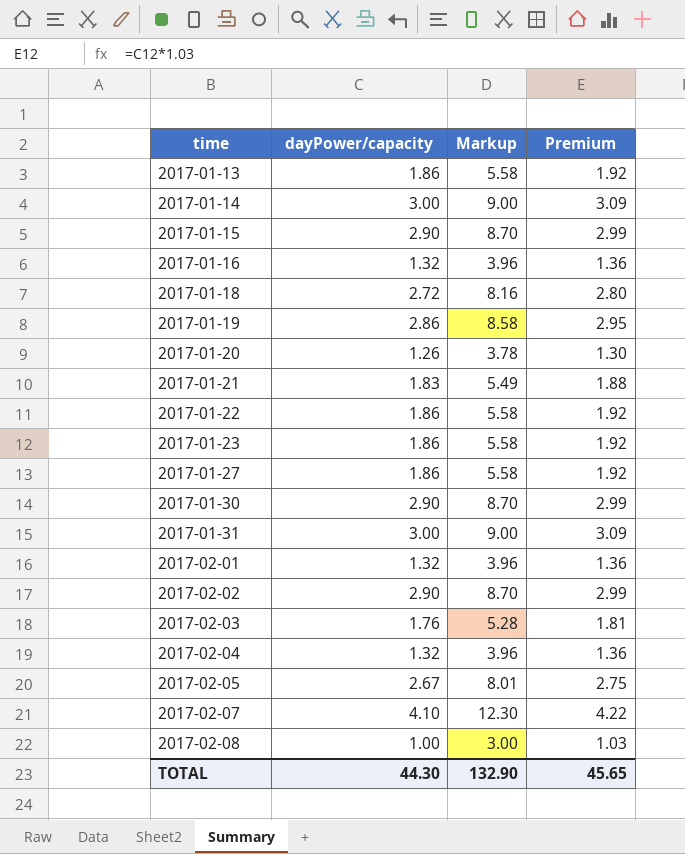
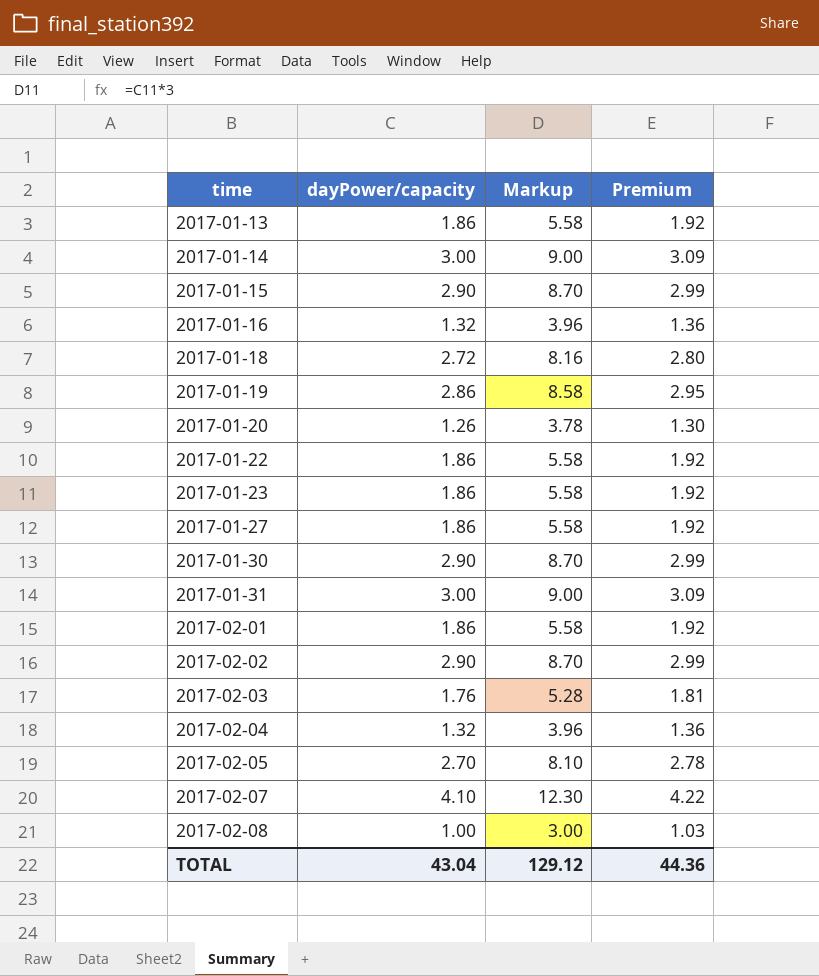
row 2017-01-21: 1.83 | 5.49 | 1.88 -> none
2017-02-01 | dayPower/capacity: 1.32 -> 1.86
2017-02-01 | Markup: 3.96 -> 5.58
2017-02-01 | Premium: 1.36 -> 1.92
2017-02-05 | dayPower/capacity: 2.67 -> 2.70
2017-02-05 | Markup: 8.01 -> 8.10
2017-02-05 | Premium: 2.75 -> 2.78
TOTAL | dayPower/capacity: 44.30 -> 43.04
TOTAL | Markup: 132.90 -> 129.12
TOTAL | Premium: 45.65 -> 44.36

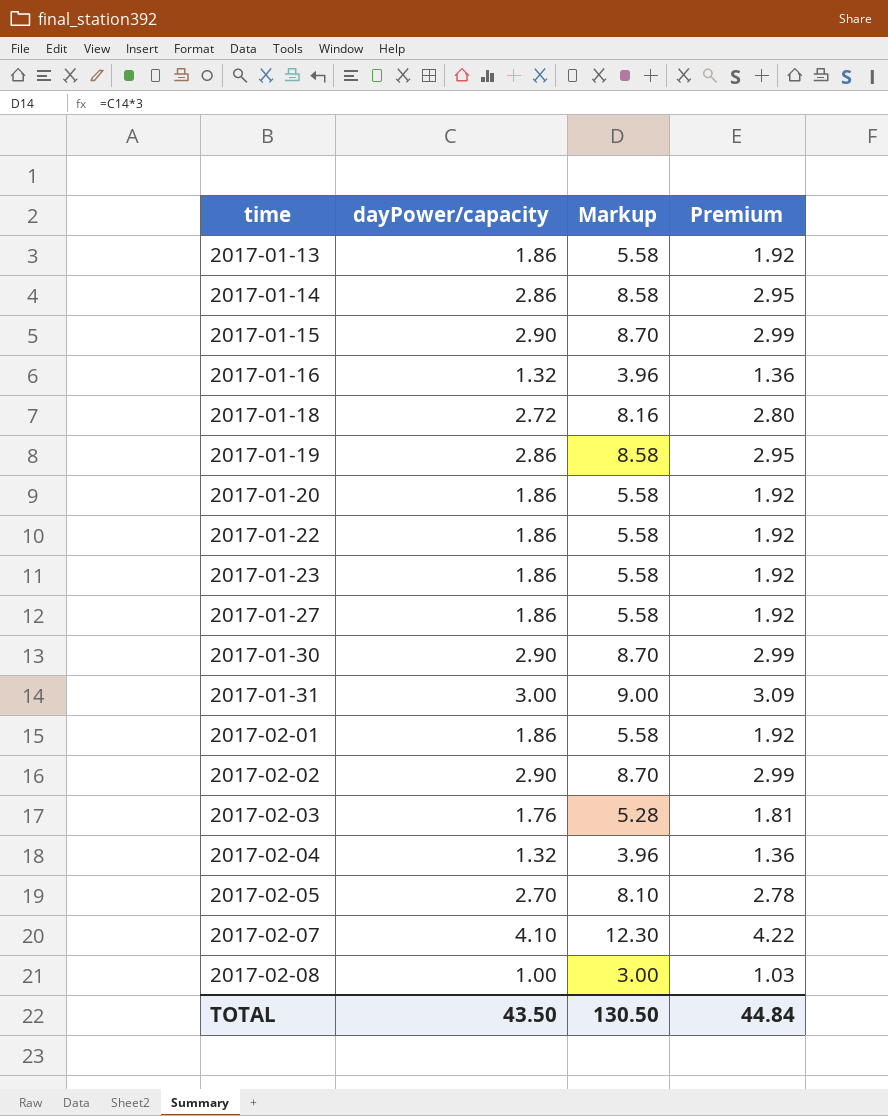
2017-01-14 | dayPower/capacity: 3.00 -> 2.86
2017-01-14 | Markup: 9.00 -> 8.58
2017-01-14 | Premium: 3.09 -> 2.95
2017-01-20 | dayPower/capacity: 1.26 -> 1.86
2017-01-20 | Markup: 3.78 -> 5.58
2017-01-20 | Premium: 1.30 -> 1.92
TOTAL | dayPower/capacity: 43.04 -> 43.50
TOTAL | Markup: 129.12 -> 130.50
TOTAL | Premium: 44.36 -> 44.84

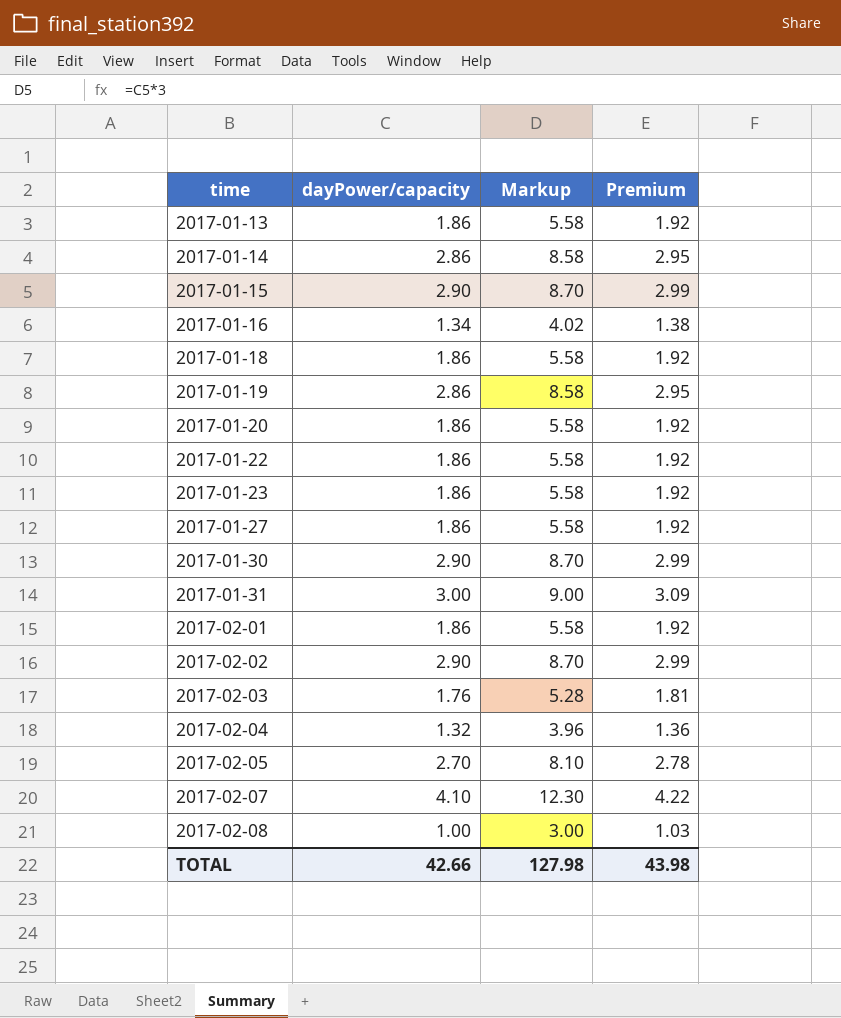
2017-01-16 | dayPower/capacity: 1.32 -> 1.34
2017-01-16 | Markup: 3.96 -> 4.02
2017-01-16 | Premium: 1.36 -> 1.38
2017-01-18 | dayPower/capacity: 2.72 -> 1.86
2017-01-18 | Markup: 8.16 -> 5.58
2017-01-18 | Premium: 2.80 -> 1.92
TOTAL | dayPower/capacity: 43.50 -> 42.66
TOTAL | Markup: 130.50 -> 127.98
TOTAL | Premium: 44.84 -> 43.98

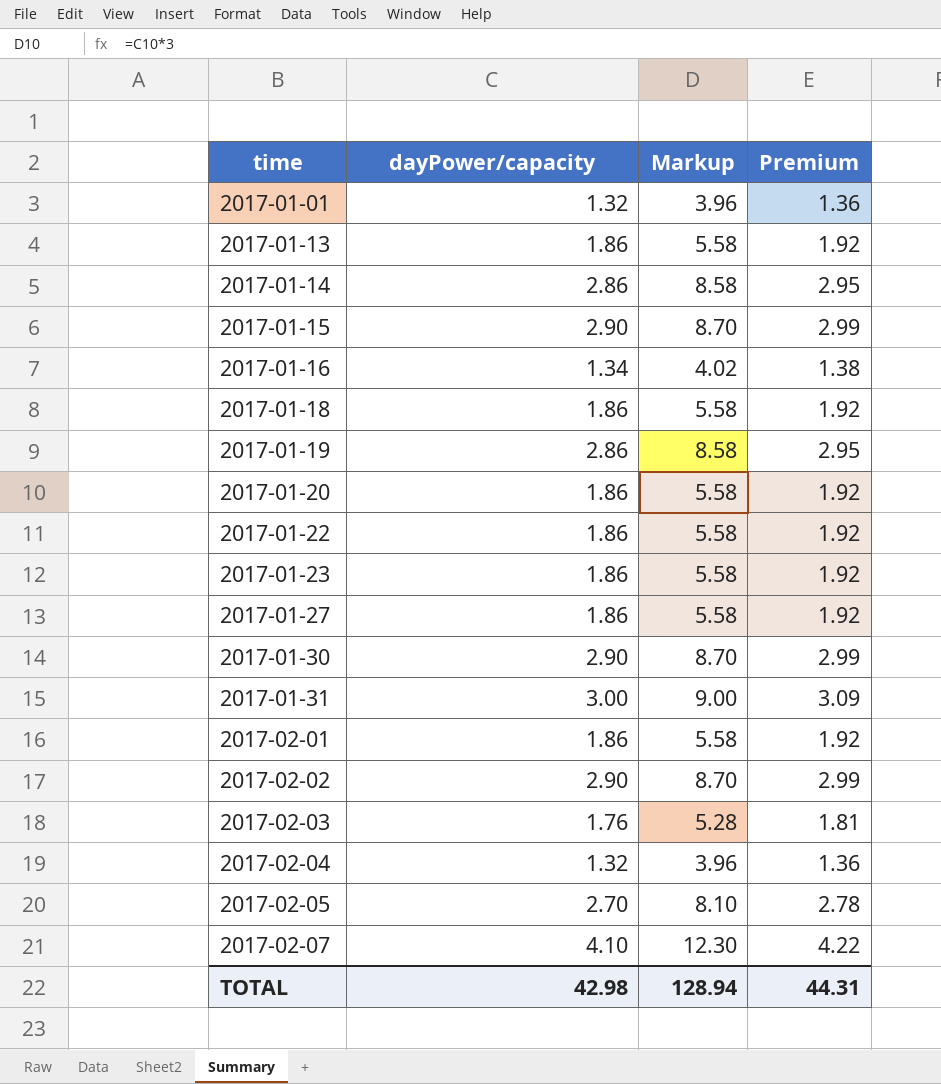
row 2017-02-08: 1.00 | 3.00 | 1.03 -> none
row 2017-01-01: none -> 1.32 | 3.96 | 1.36
TOTAL | dayPower/capacity: 42.66 -> 42.98
TOTAL | Markup: 127.98 -> 128.94
TOTAL | Premium: 43.98 -> 44.31

